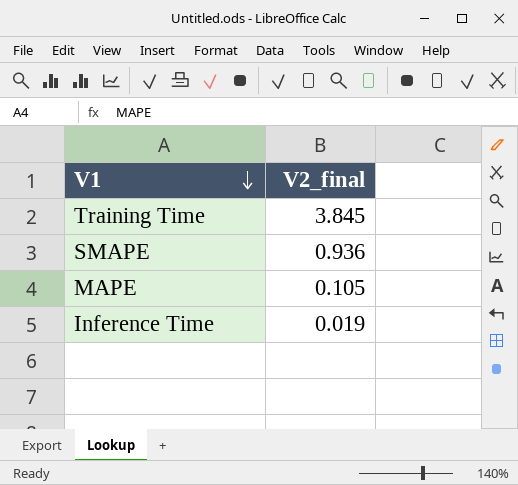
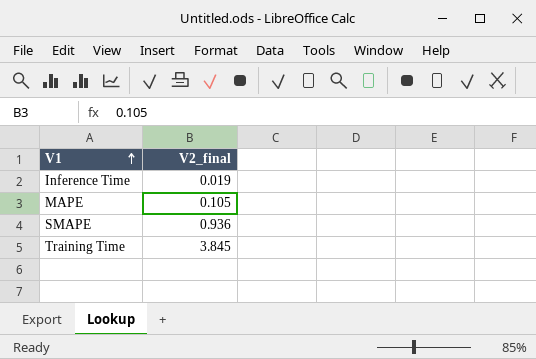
row order: V1 descending -> V1 ascending

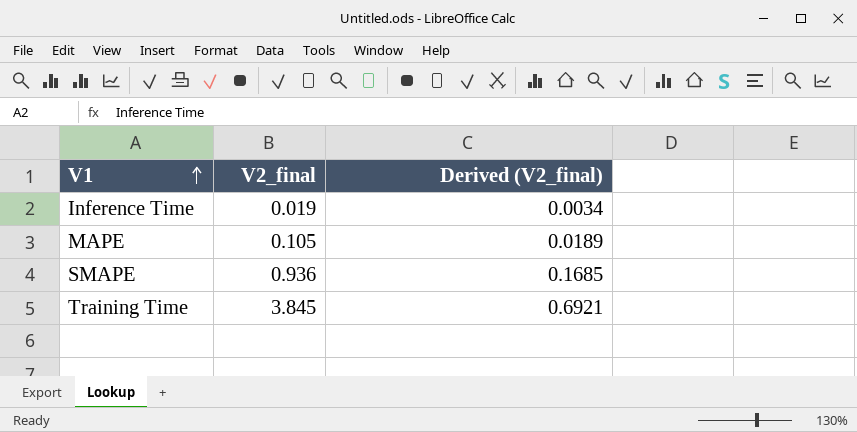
column Derived (V2_final) | formula: none -> [V2_final] * 0.18

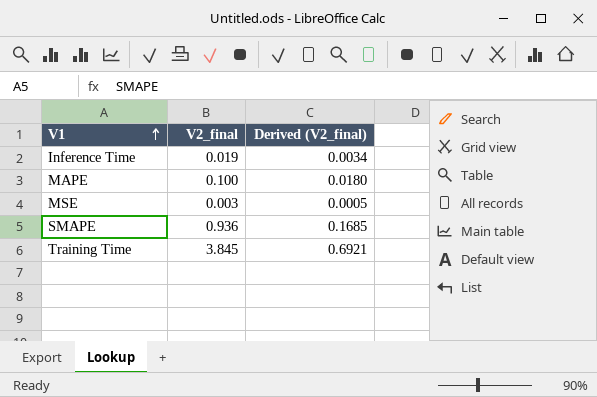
MAPE | V2_final: 0.105 -> 0.100
MAPE | Derived (V2_final): 0.0189 -> 0.0180
row MSE: none -> 0.003 | 0.0005

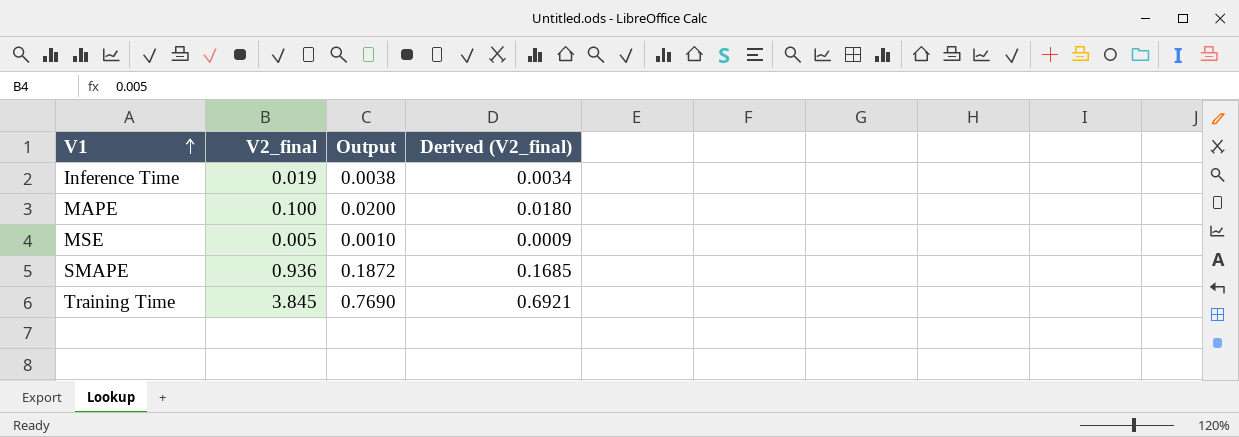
column Output | formula: none -> [V2_final] * 0.2
MSE | V2_final: 0.003 -> 0.005
MSE | Derived (V2_final): 0.0005 -> 0.0009

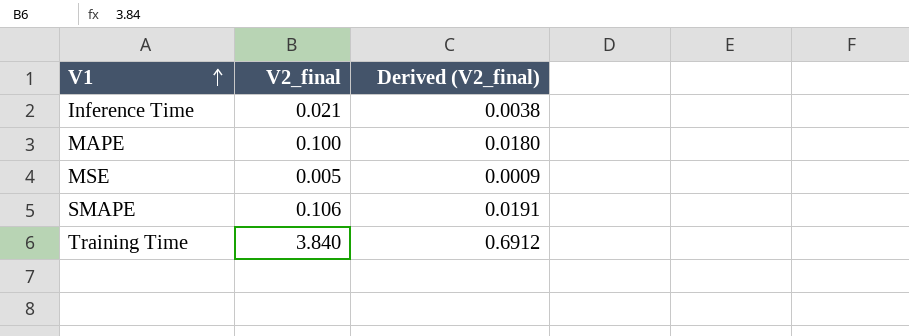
column Output | formula: [V2_final] * 0.2 -> none
Inference Time | V2_final: 0.019 -> 0.021
Inference Time | Derived (V2_final): 0.0034 -> 0.0038
SMAPE | V2_final: 0.936 -> 0.106
SMAPE | Derived (V2_final): 0.1685 -> 0.0191
Training Time | V2_final: 3.845 -> 3.840
Training Time | Derived (V2_final): 0.6921 -> 0.6912

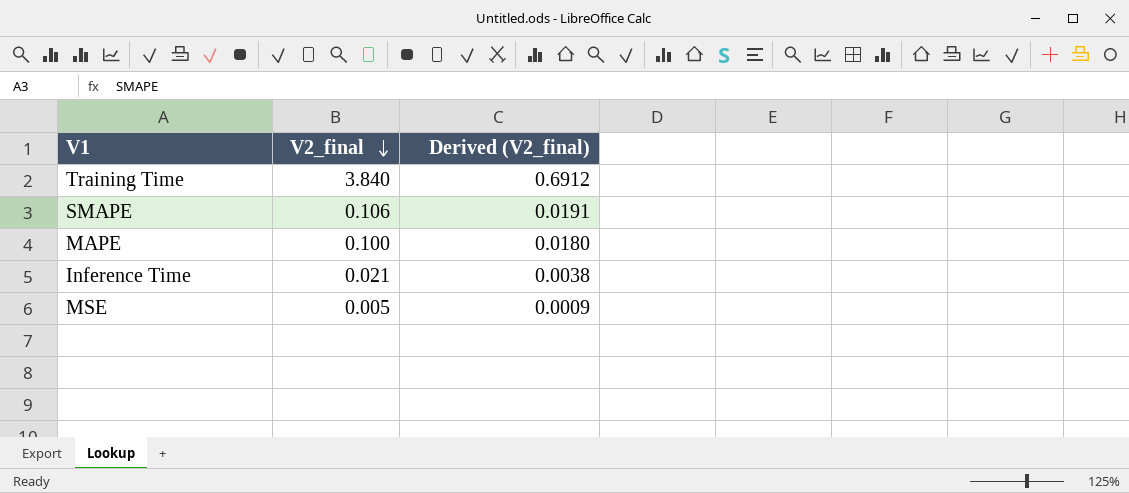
row order: V1 ascending -> V2_final descending

